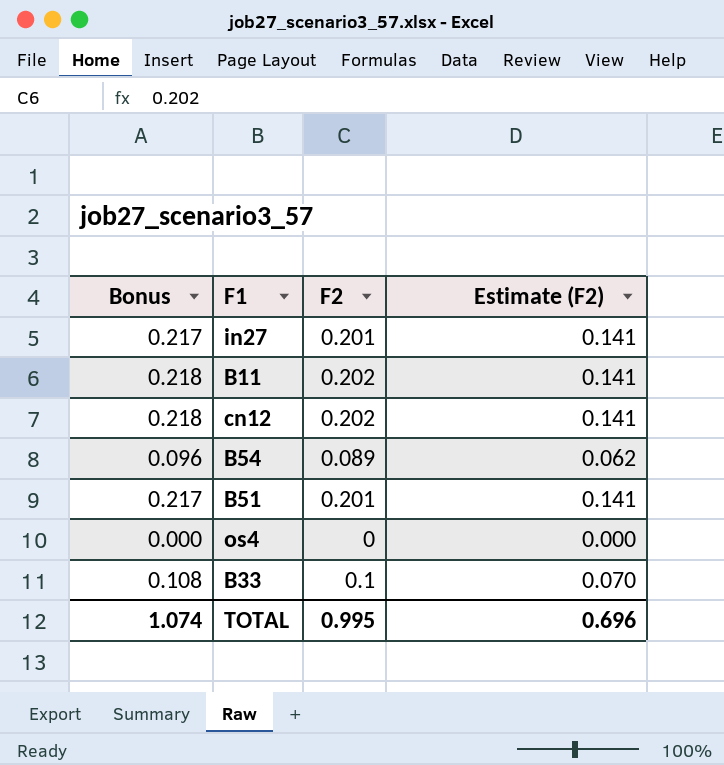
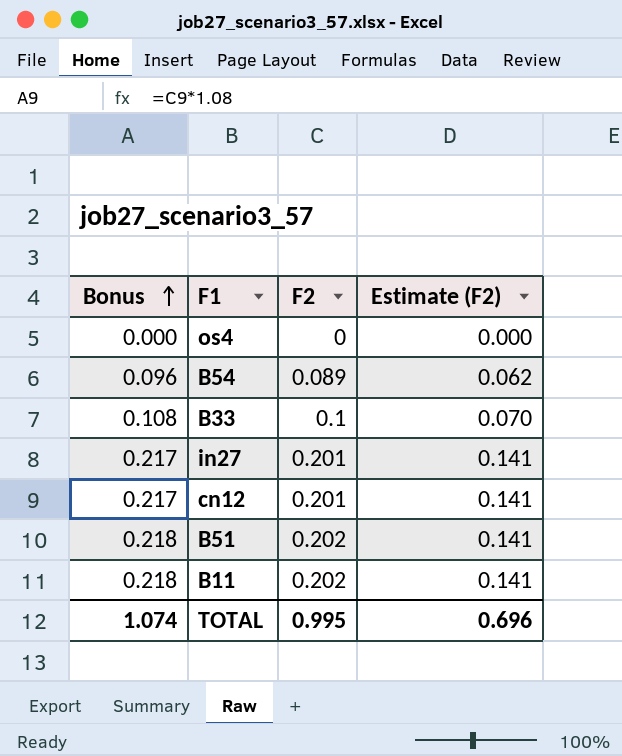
row order: none -> Bonus ascending
cn12 | Bonus: 0.218 -> 0.217
cn12 | F2: 0.202 -> 0.201
B51 | Bonus: 0.217 -> 0.218
B51 | F2: 0.201 -> 0.202

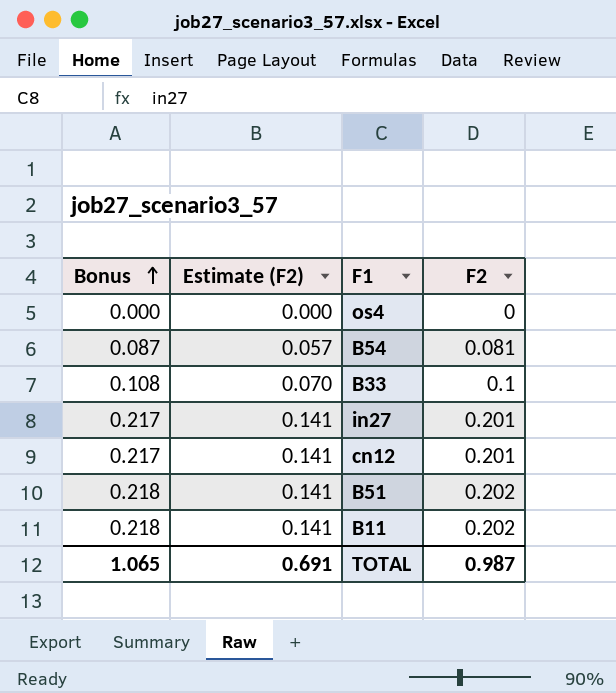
column Estimate (F2) | position: 4 -> 2
B54 | Bonus: 0.096 -> 0.087
B54 | Estimate (F2): 0.062 -> 0.057
B54 | F2: 0.089 -> 0.081
TOTAL | Bonus: 1.074 -> 1.065
TOTAL | Estimate (F2): 0.696 -> 0.691
TOTAL | F2: 0.995 -> 0.987

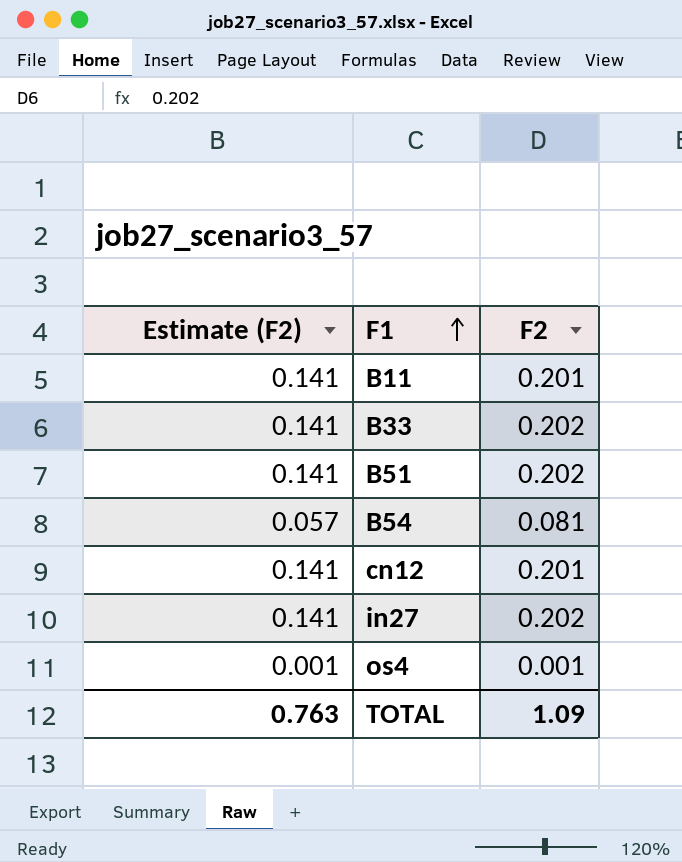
row order: Bonus ascending -> F1 ascending
column Bonus | formula: [F2] * 1.08 -> none
B11 | F2: 0.202 -> 0.201
B33 | Estimate (F2): 0.070 -> 0.141
B33 | F2: 0.1 -> 0.202
in27 | F2: 0.201 -> 0.202
os4 | Estimate (F2): 0.000 -> 0.001
os4 | F2: 0 -> 0.001
TOTAL | Estimate (F2): 0.691 -> 0.763
TOTAL | F2: 0.987 -> 1.09

